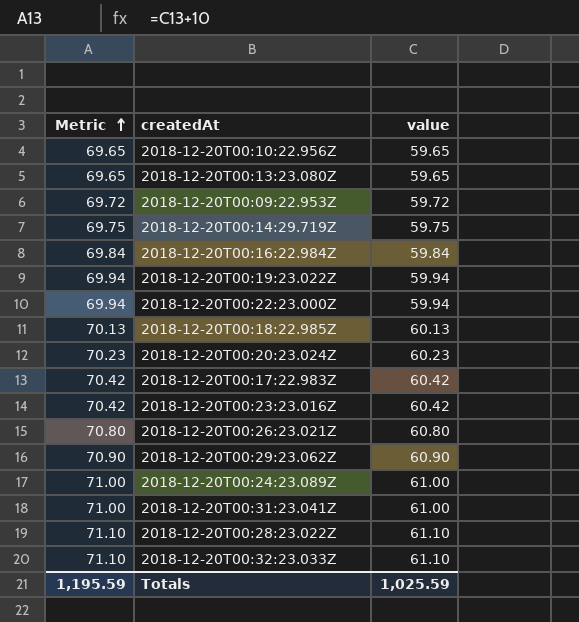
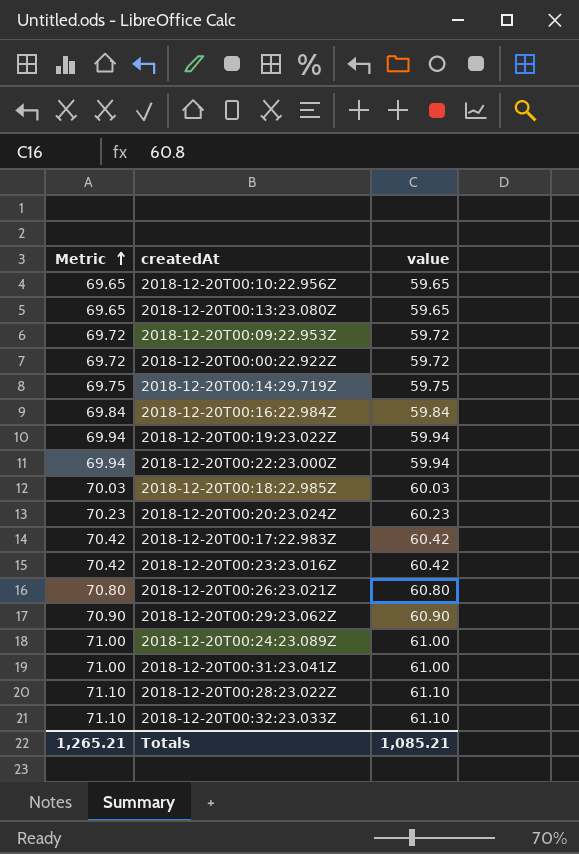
row 2018-12-20T00:00:22.922Z: none -> 69.72 | 59.72
2018-12-20T00:18:22.985Z | Metric: 70.13 -> 70.03
2018-12-20T00:18:22.985Z | value: 60.13 -> 60.03
Totals | Metric: 1,195.59 -> 1,265.21
Totals | value: 1,025.59 -> 1,085.21

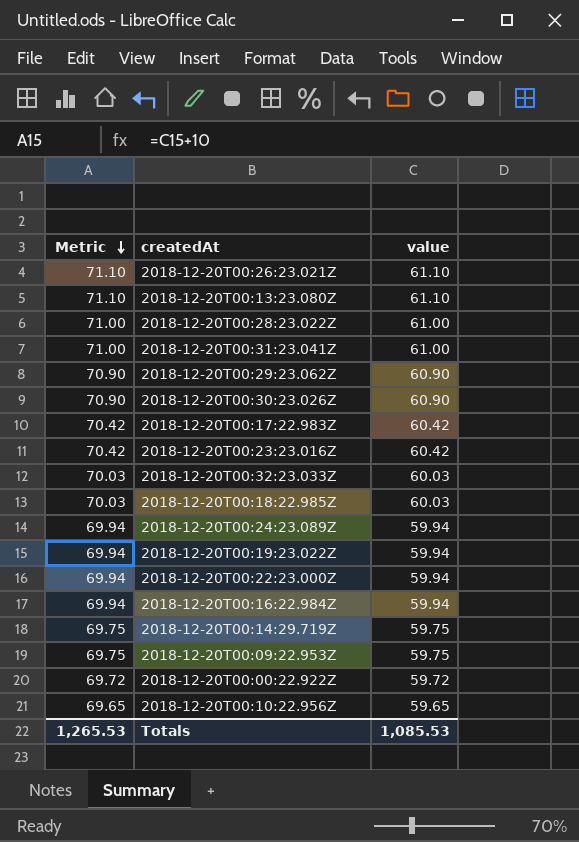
row order: Metric ascending -> Metric descending
row 2018-12-20T00:20:23.024Z: 70.23 | 60.23 -> none
2018-12-20T00:26:23.021Z | Metric: 70.80 -> 71.10
2018-12-20T00:26:23.021Z | value: 60.80 -> 61.10
2018-12-20T00:13:23.080Z | Metric: 69.65 -> 71.10
2018-12-20T00:13:23.080Z | value: 59.65 -> 61.10
2018-12-20T00:28:23.022Z | Metric: 71.10 -> 71.00
2018-12-20T00:28:23.022Z | value: 61.10 -> 61.00
row 2018-12-20T00:30:23.026Z: none -> 70.90 | 60.90
2018-12-20T00:32:23.033Z | Metric: 71.10 -> 70.03
2018-12-20T00:32:23.033Z | value: 61.10 -> 60.03
2018-12-20T00:24:23.089Z | Metric: 71.00 -> 69.94
2018-12-20T00:24:23.089Z | value: 61.00 -> 59.94
2018-12-20T00:16:22.984Z | Metric: 69.84 -> 69.94
2018-12-20T00:16:22.984Z | value: 59.84 -> 59.94
2018-12-20T00:09:22.953Z | Metric: 69.72 -> 69.75
2018-12-20T00:09:22.953Z | value: 59.72 -> 59.75
Totals | Metric: 1,265.21 -> 1,265.53
Totals | value: 1,085.21 -> 1,085.53

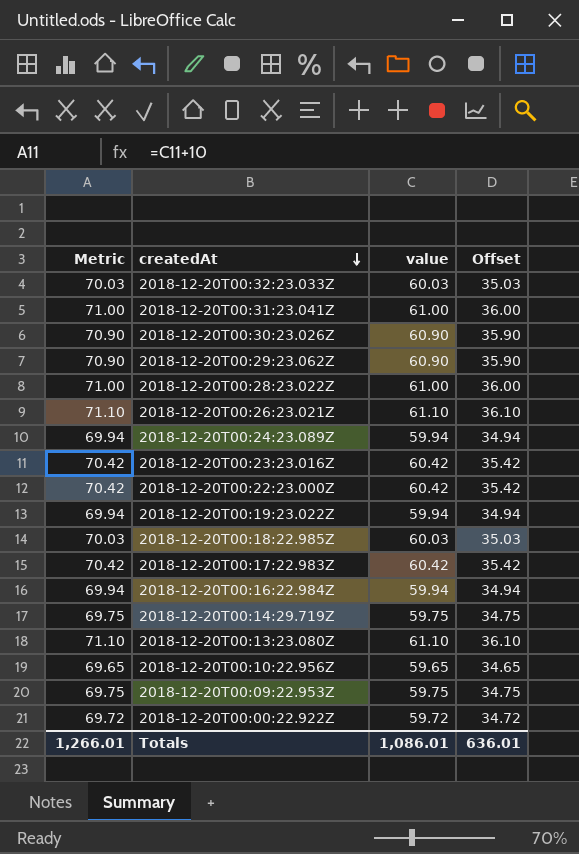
row order: Metric descending -> createdAt descending
column Offset | formula: none -> [value] - 25
2018-12-20T00:22:23.000Z | Metric: 69.94 -> 70.42
2018-12-20T00:22:23.000Z | value: 59.94 -> 60.42
Totals | Metric: 1,265.53 -> 1,266.01
Totals | value: 1,085.53 -> 1,086.01

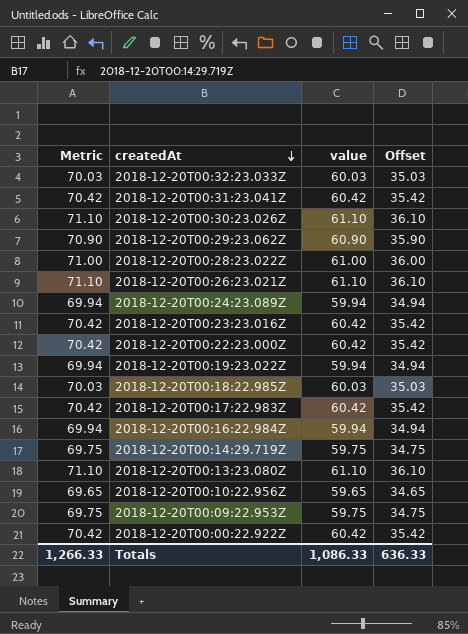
2018-12-20T00:31:23.041Z | Metric: 71.00 -> 70.42
2018-12-20T00:31:23.041Z | value: 61.00 -> 60.42
2018-12-20T00:31:23.041Z | Offset: 36.00 -> 35.42
2018-12-20T00:30:23.026Z | Metric: 70.90 -> 71.10
2018-12-20T00:30:23.026Z | value: 60.90 -> 61.10
2018-12-20T00:30:23.026Z | Offset: 35.90 -> 36.10
2018-12-20T00:00:22.922Z | Metric: 69.72 -> 70.42
2018-12-20T00:00:22.922Z | value: 59.72 -> 60.42
2018-12-20T00:00:22.922Z | Offset: 34.72 -> 35.42
Totals | Metric: 1,266.01 -> 1,266.33
Totals | value: 1,086.01 -> 1,086.33
Totals | Offset: 636.01 -> 636.33

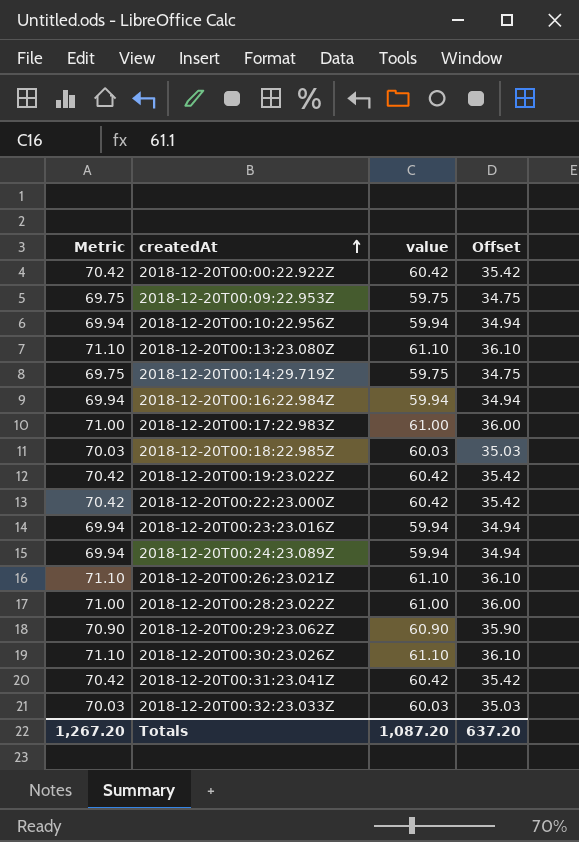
row order: createdAt descending -> createdAt ascending
2018-12-20T00:10:22.956Z | Metric: 69.65 -> 69.94
2018-12-20T00:10:22.956Z | value: 59.65 -> 59.94
2018-12-20T00:10:22.956Z | Offset: 34.65 -> 34.94
2018-12-20T00:17:22.983Z | Metric: 70.42 -> 71.00
2018-12-20T00:17:22.983Z | value: 60.42 -> 61.00
2018-12-20T00:17:22.983Z | Offset: 35.42 -> 36.00
2018-12-20T00:19:23.022Z | Metric: 69.94 -> 70.42
2018-12-20T00:19:23.022Z | value: 59.94 -> 60.42
2018-12-20T00:19:23.022Z | Offset: 34.94 -> 35.42
2018-12-20T00:23:23.016Z | Metric: 70.42 -> 69.94
2018-12-20T00:23:23.016Z | value: 60.42 -> 59.94
2018-12-20T00:23:23.016Z | Offset: 35.42 -> 34.94
Totals | Metric: 1,266.33 -> 1,267.20
Totals | value: 1,086.33 -> 1,087.20
Totals | Offset: 636.33 -> 637.20

